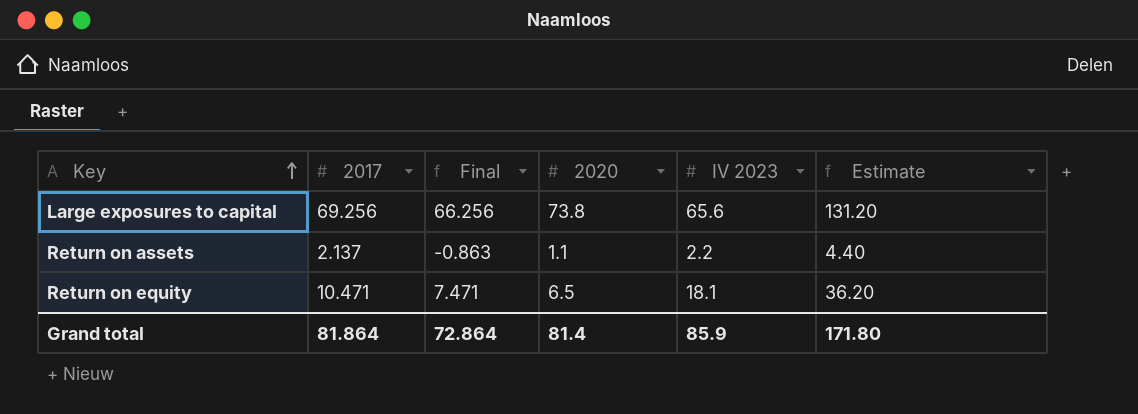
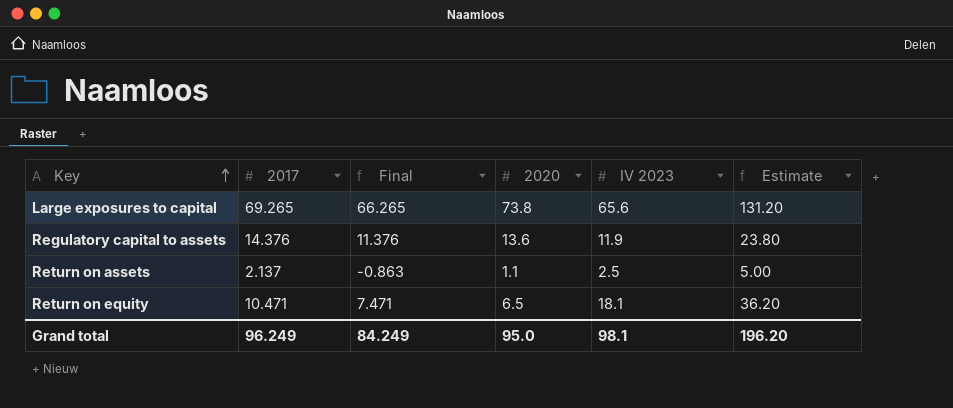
Large exposures to capital | 2017: 69.256 -> 69.265
Large exposures to capital | Final: 66.256 -> 66.265
row Regulatory capital to assets: none -> 14.376 | 11.376 | 13.6 | 11.9 | 23.80
Return on assets | IV 2023: 2.2 -> 2.5
Return on assets | Estimate: 4.40 -> 5.00
Grand total | 2017: 81.864 -> 96.249
Grand total | Final: 72.864 -> 84.249
Grand total | 2020: 81.4 -> 95.0
Grand total | IV 2023: 85.9 -> 98.1
Grand total | Estimate: 171.80 -> 196.20

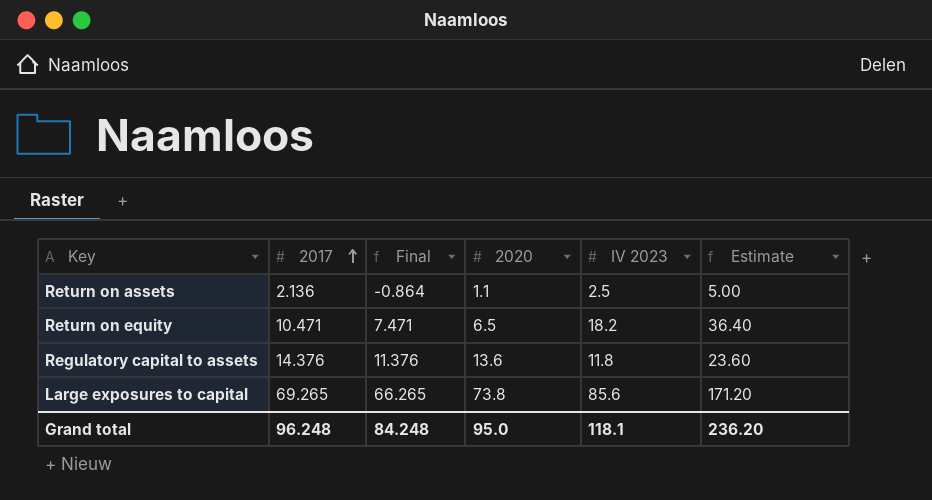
row order: Key ascending -> 2017 ascending
Return on assets | 2017: 2.137 -> 2.136
Return on assets | Final: -0.863 -> -0.864
Return on equity | IV 2023: 18.1 -> 18.2
Return on equity | Estimate: 36.20 -> 36.40
Regulatory capital to assets | IV 2023: 11.9 -> 11.8
Regulatory capital to assets | Estimate: 23.80 -> 23.60
Large exposures to capital | IV 2023: 65.6 -> 85.6
Large exposures to capital | Estimate: 131.20 -> 171.20
Grand total | 2017: 96.249 -> 96.248
Grand total | Final: 84.249 -> 84.248
Grand total | IV 2023: 98.1 -> 118.1
Grand total | Estimate: 196.20 -> 236.20

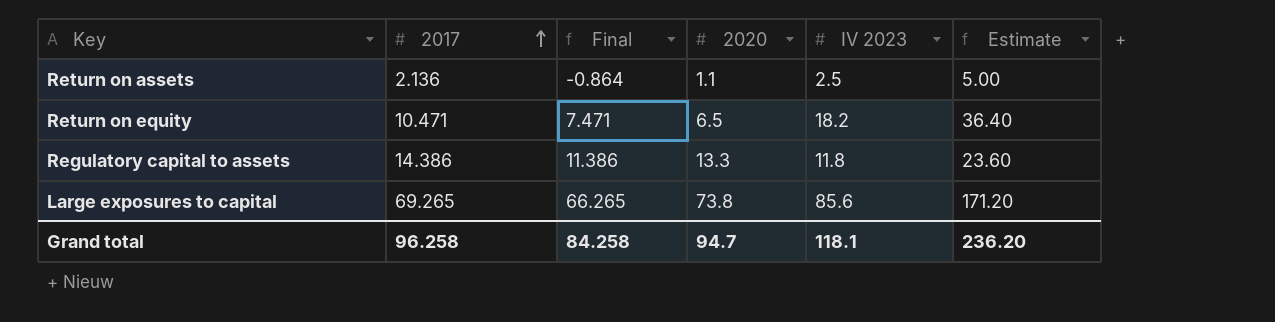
Regulatory capital to assets | 2017: 14.376 -> 14.386
Regulatory capital to assets | Final: 11.376 -> 11.386
Regulatory capital to assets | 2020: 13.6 -> 13.3
Grand total | 2017: 96.248 -> 96.258
Grand total | Final: 84.248 -> 84.258
Grand total | 2020: 95.0 -> 94.7

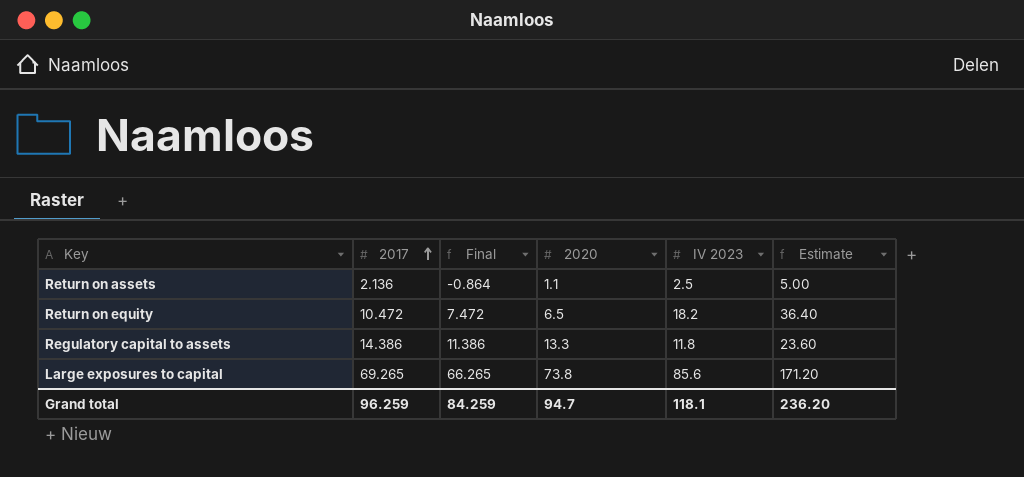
Return on equity | 2017: 10.471 -> 10.472
Return on equity | Final: 7.471 -> 7.472
Grand total | 2017: 96.258 -> 96.259
Grand total | Final: 84.258 -> 84.259

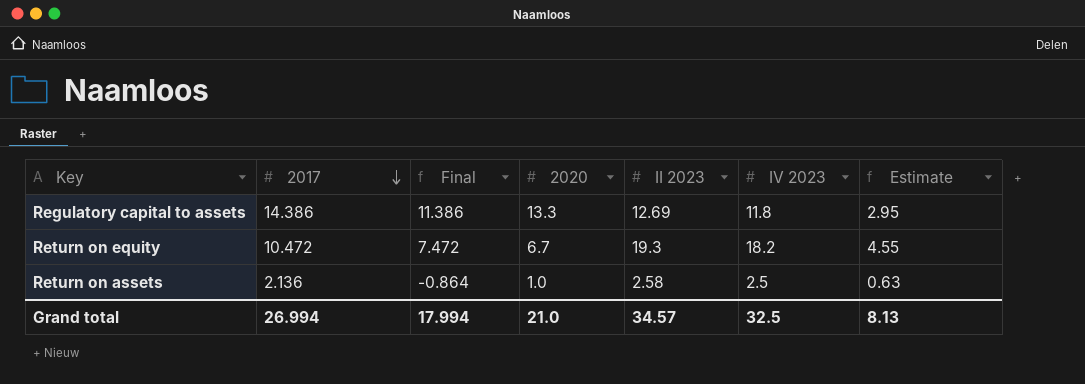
row order: 2017 ascending -> 2017 descending
column II 2023 | position: none -> 5
column Estimate | formula: [IV 2023] * 2 -> [IV 2023] * 0.25
row Large exposures to capital: 69.265 | 66.265 | 73.8 | 85.6 | 171.20 -> none
Return on equity | 2020: 6.5 -> 6.7
Return on assets | 2020: 1.1 -> 1.0
Grand total | 2017: 96.259 -> 26.994
Grand total | Final: 84.259 -> 17.994
Grand total | 2020: 94.7 -> 21.0
Grand total | IV 2023: 118.1 -> 32.5
Grand total | Estimate: 236.20 -> 8.13

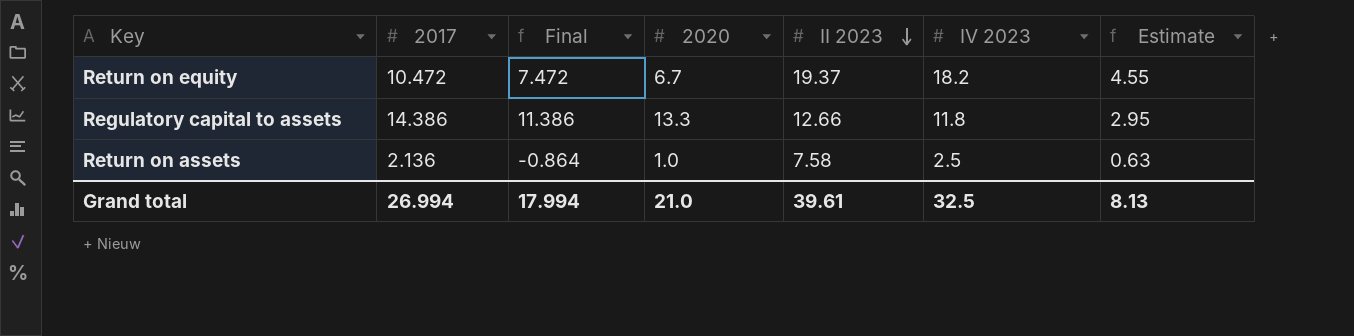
row order: 2017 descending -> II 2023 descending
Return on equity | II 2023: 19.3 -> 19.37
Regulatory capital to assets | II 2023: 12.69 -> 12.66
Return on assets | II 2023: 2.58 -> 7.58
Grand total | II 2023: 34.57 -> 39.61

